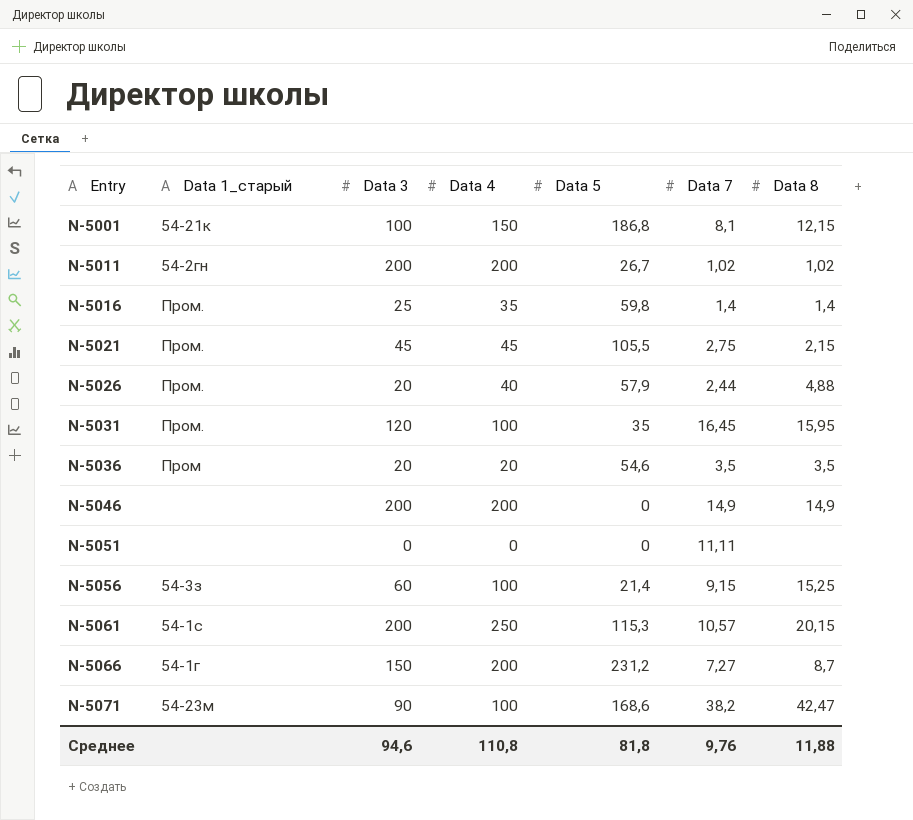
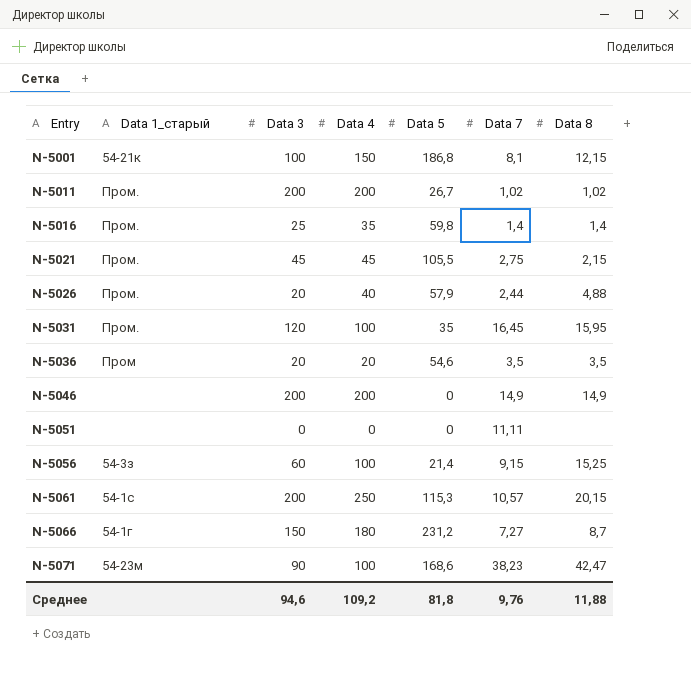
N-5011 | Data 1_старый: 54-2гн -> Пром.
N-5066 | Data 4: 200 -> 180
N-5071 | Data 7: 38,2 -> 38,23
Среднее | Data 4: 110,8 -> 109,2

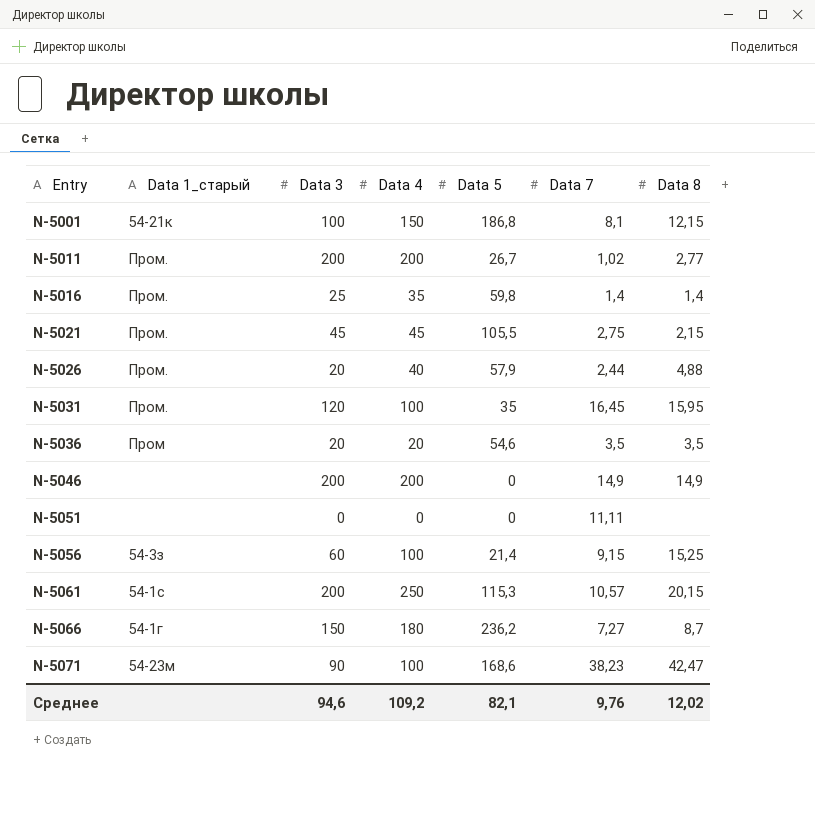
N-5011 | Data 8: 1,02 -> 2,77
N-5066 | Data 5: 231,2 -> 236,2
Среднее | Data 5: 81,8 -> 82,1
Среднее | Data 8: 11,88 -> 12,02

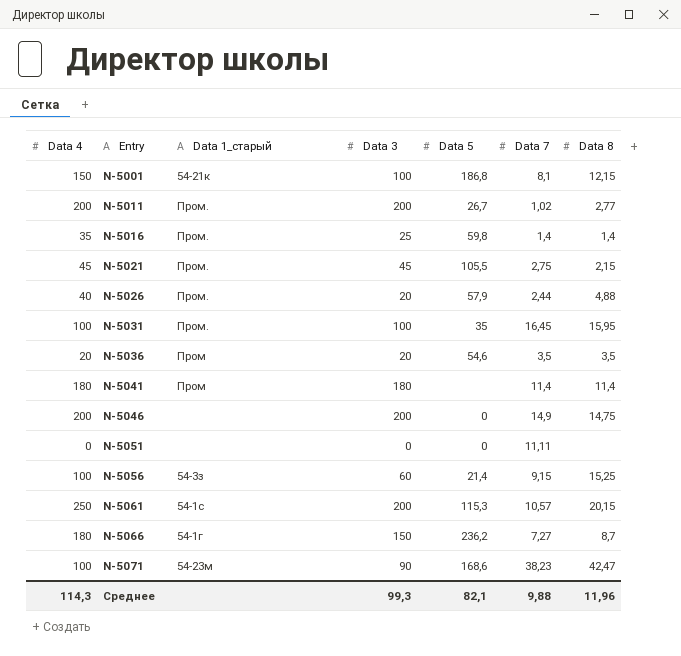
column Data 4 | position: 4 -> 1
N-5031 | Data 3: 120 -> 100
row N-5041: none -> 180 | Пром | 180 | none | 11,4 | 11,4
N-5046 | Data 8: 14,9 -> 14,75
Среднее | Data 4: 109,2 -> 114,3
Среднее | Data 3: 94,6 -> 99,3
Среднее | Data 7: 9,76 -> 9,88
Среднее | Data 8: 12,02 -> 11,96

